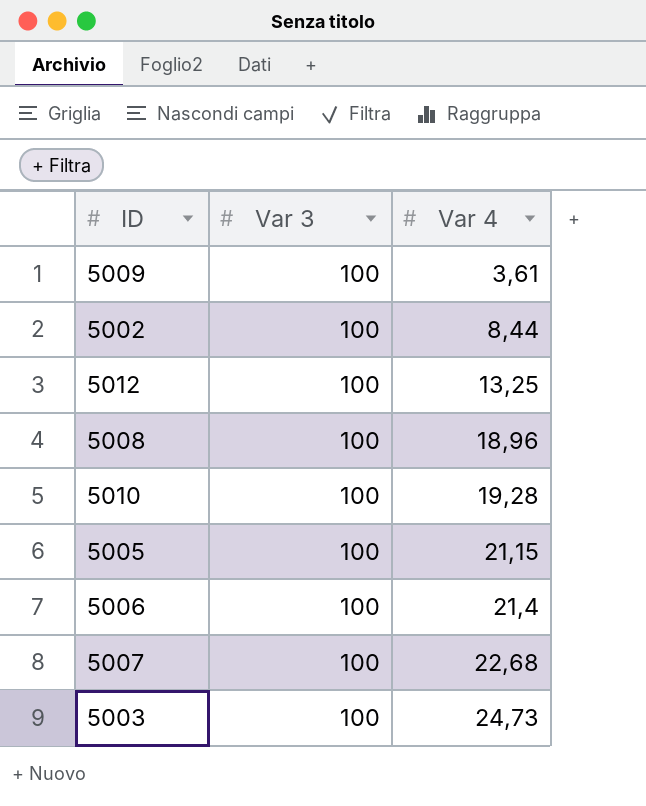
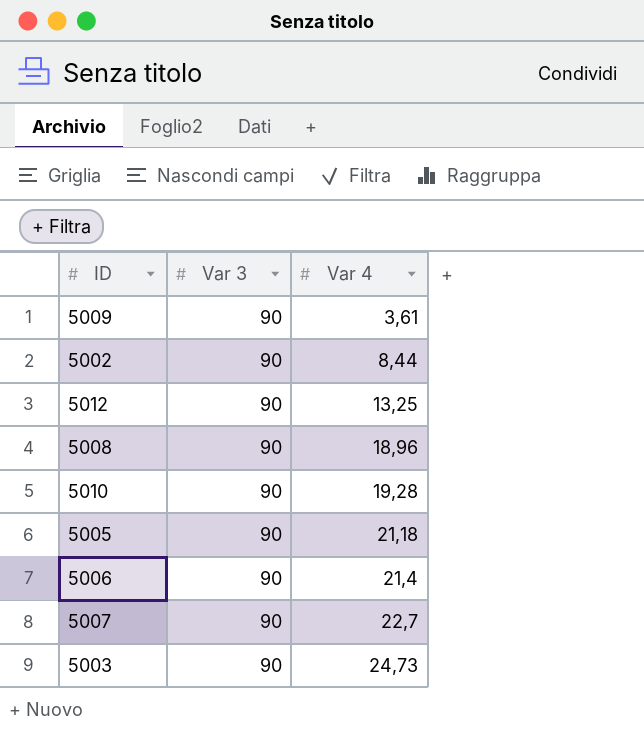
5009 | Var 3: 100 -> 90
5002 | Var 3: 100 -> 90
5012 | Var 3: 100 -> 90
5008 | Var 3: 100 -> 90
5010 | Var 3: 100 -> 90
5005 | Var 3: 100 -> 90
5005 | Var 4: 21,15 -> 21,18
5006 | Var 3: 100 -> 90
5007 | Var 3: 100 -> 90
5007 | Var 4: 22,68 -> 22,7
5003 | Var 3: 100 -> 90

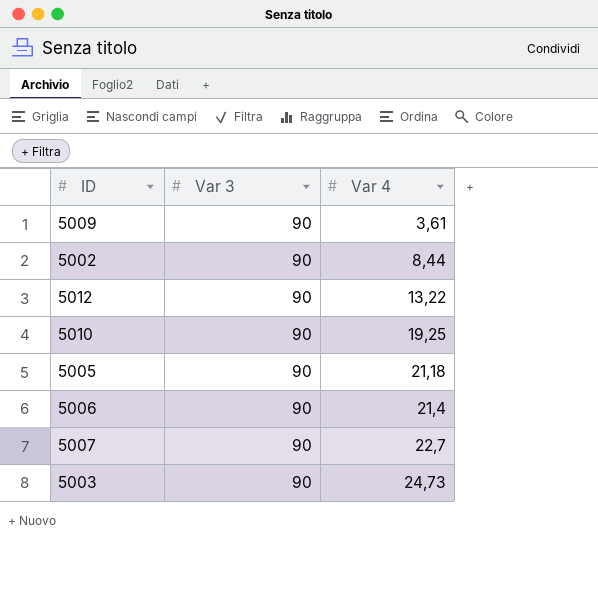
row 5008: 90 | 18,96 -> none
5012 | Var 4: 13,25 -> 13,22
5010 | Var 4: 19,28 -> 19,25

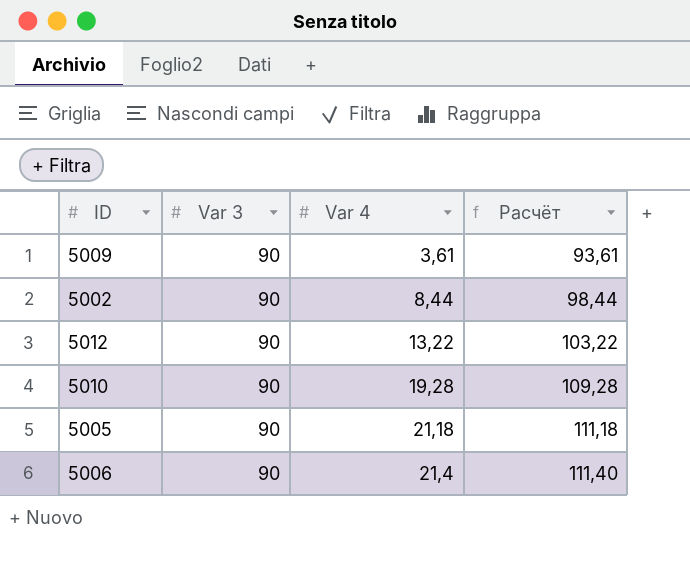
column Расчёт | formula: none -> [Var 3] + [Var 4]
row 5007: 90 | 22,7 -> none
row 5003: 90 | 24,73 -> none
5010 | Var 4: 19,25 -> 19,28

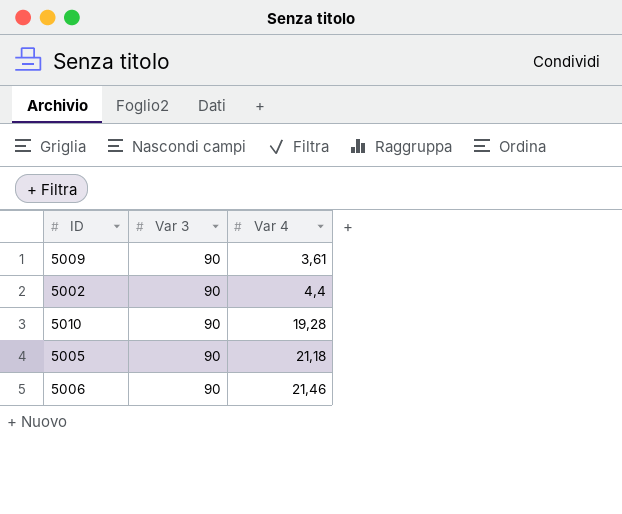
column Расчёт | formula: [Var 3] + [Var 4] -> none
row 5012: 90 | 13,22 | 103,22 -> none
5002 | Var 4: 8,44 -> 4,4
5006 | Var 4: 21,4 -> 21,46

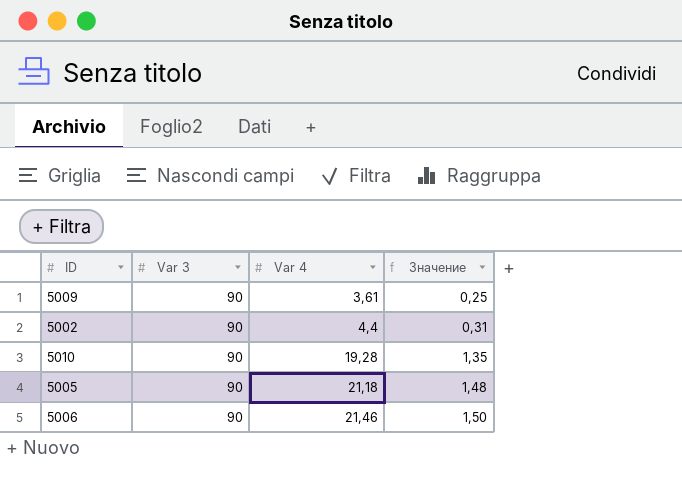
column Значение | formula: none -> [Var 4] * 0,07

